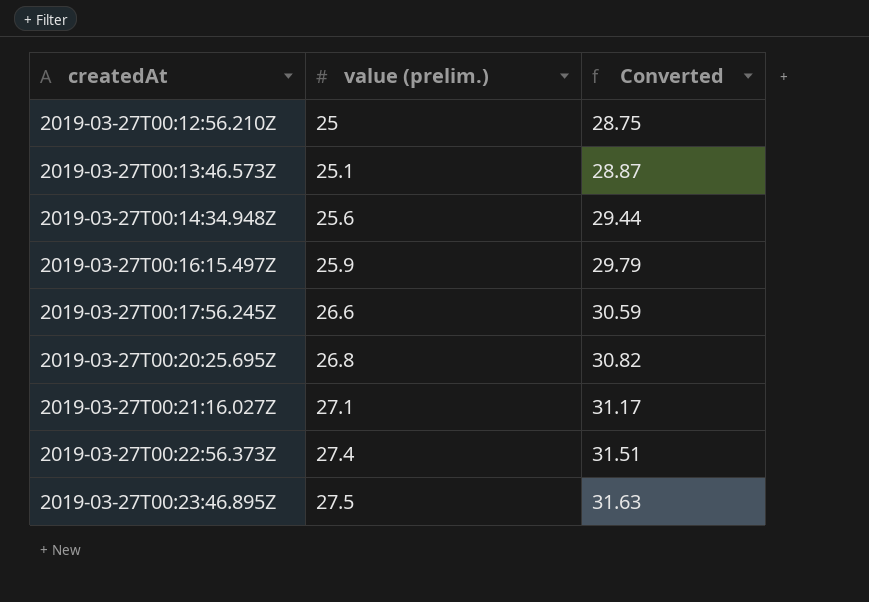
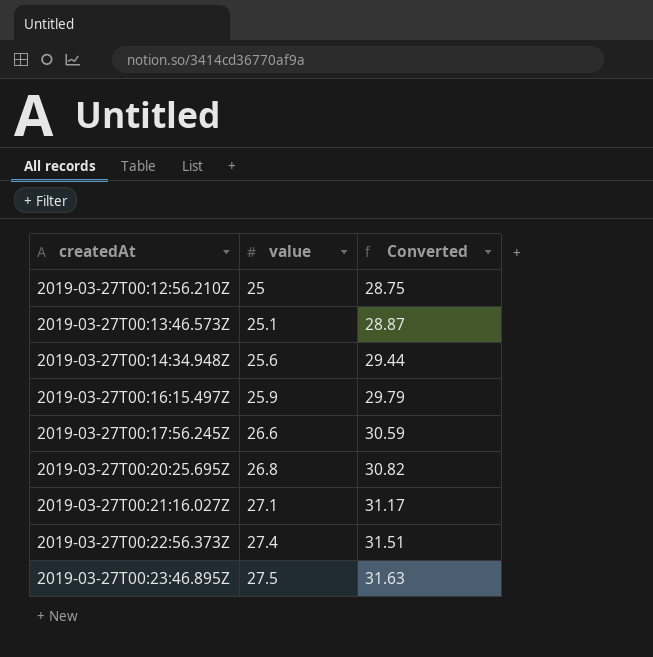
column name: value (prelim.) -> value

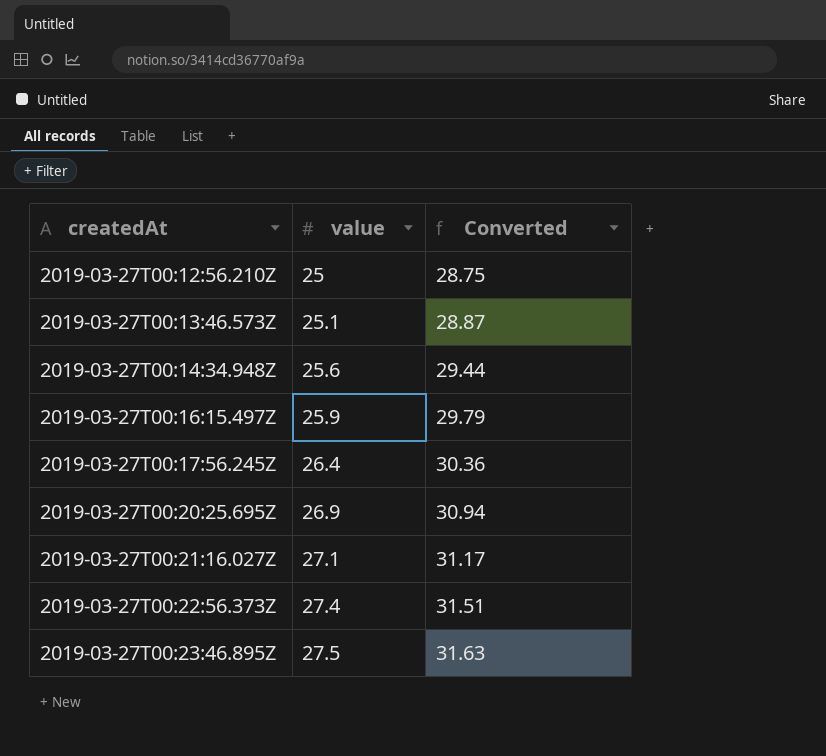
2019-03-27T00:17:56.245Z | value: 26.6 -> 26.4
2019-03-27T00:17:56.245Z | Converted: 30.59 -> 30.36
2019-03-27T00:20:25.695Z | value: 26.8 -> 26.9
2019-03-27T00:20:25.695Z | Converted: 30.82 -> 30.94

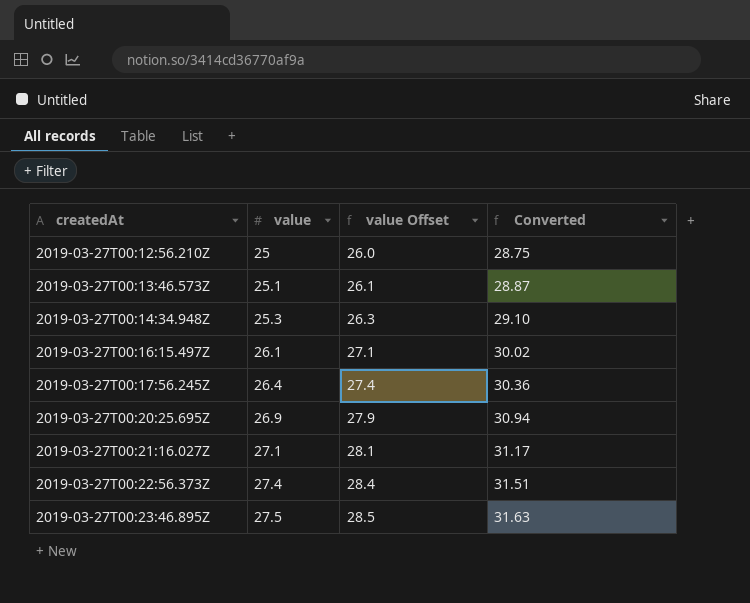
column value Offset | formula: none -> [value] + 1
2019-03-27T00:14:34.948Z | value: 25.6 -> 25.3
2019-03-27T00:14:34.948Z | Converted: 29.44 -> 29.10
2019-03-27T00:16:15.497Z | value: 25.9 -> 26.1
2019-03-27T00:16:15.497Z | Converted: 29.79 -> 30.02

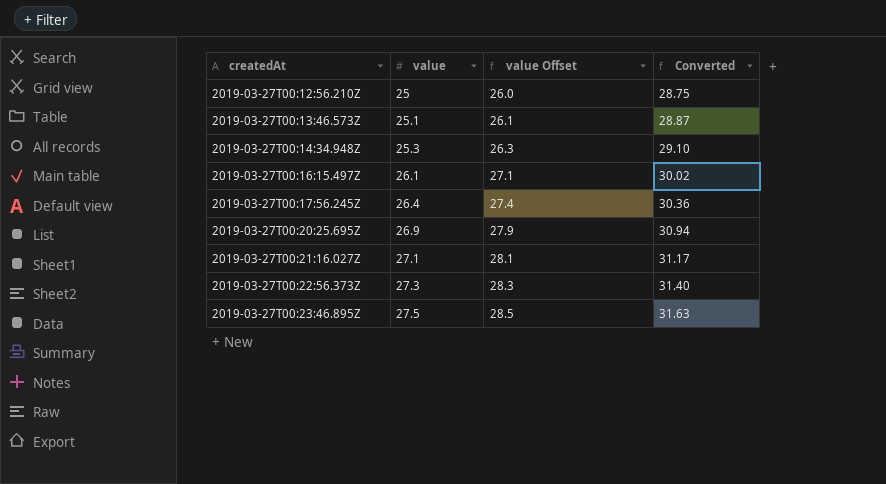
2019-03-27T00:22:56.373Z | value: 27.4 -> 27.3
2019-03-27T00:22:56.373Z | value Offset: 28.4 -> 28.3
2019-03-27T00:22:56.373Z | Converted: 31.51 -> 31.40

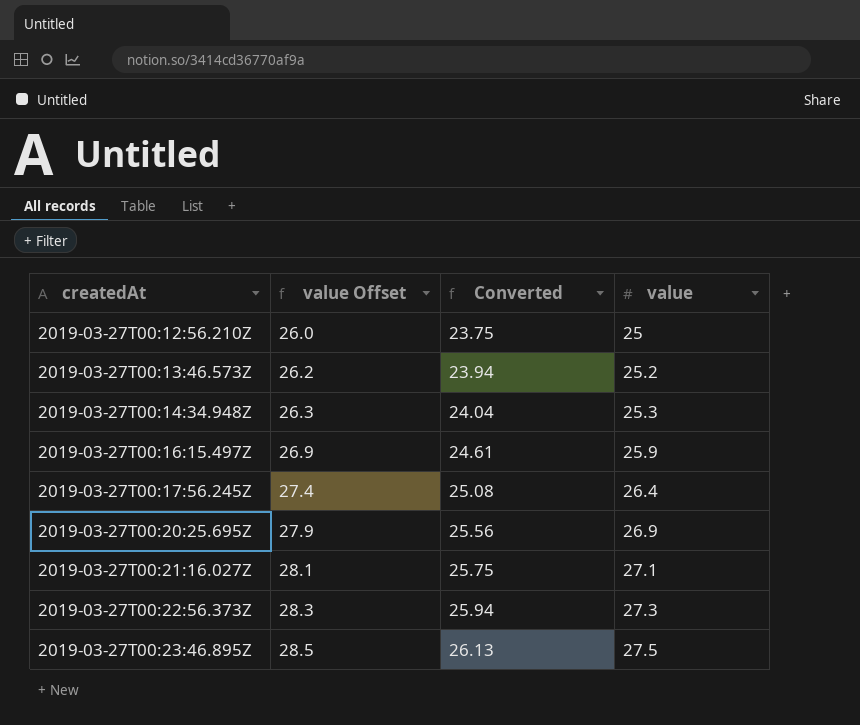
column Converted | formula: [value] * 1.15 -> [value] * 0.95
column value | position: 2 -> 4
2019-03-27T00:13:46.573Z | value Offset: 26.1 -> 26.2
2019-03-27T00:13:46.573Z | value: 25.1 -> 25.2
2019-03-27T00:16:15.497Z | value Offset: 27.1 -> 26.9
2019-03-27T00:16:15.497Z | value: 26.1 -> 25.9

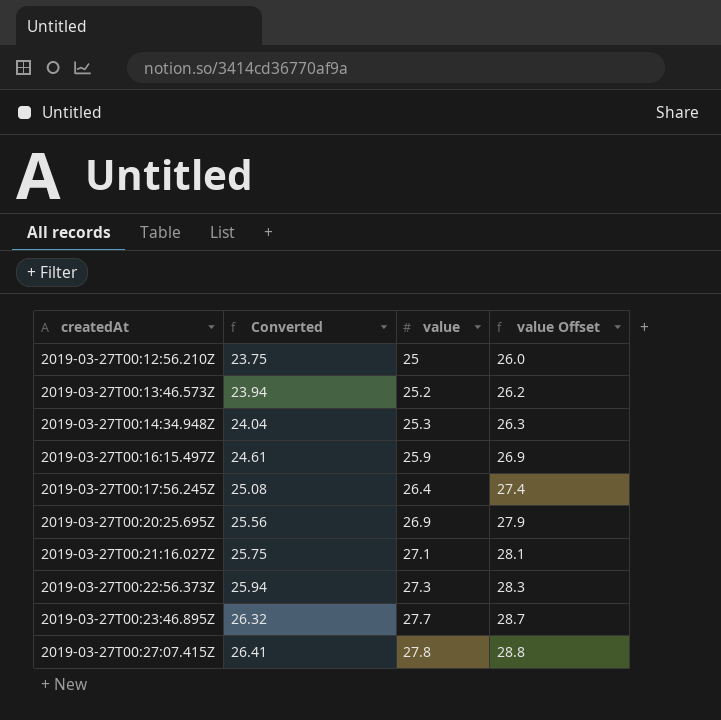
column value Offset | position: 2 -> 4
2019-03-27T00:23:46.895Z | Converted: 26.13 -> 26.32
2019-03-27T00:23:46.895Z | value: 27.5 -> 27.7
2019-03-27T00:23:46.895Z | value Offset: 28.5 -> 28.7
row 2019-03-27T00:27:07.415Z: none -> 26.41 | 27.8 | 28.8

